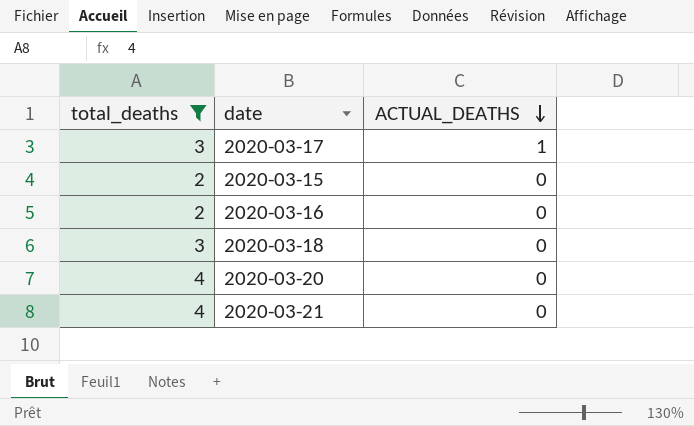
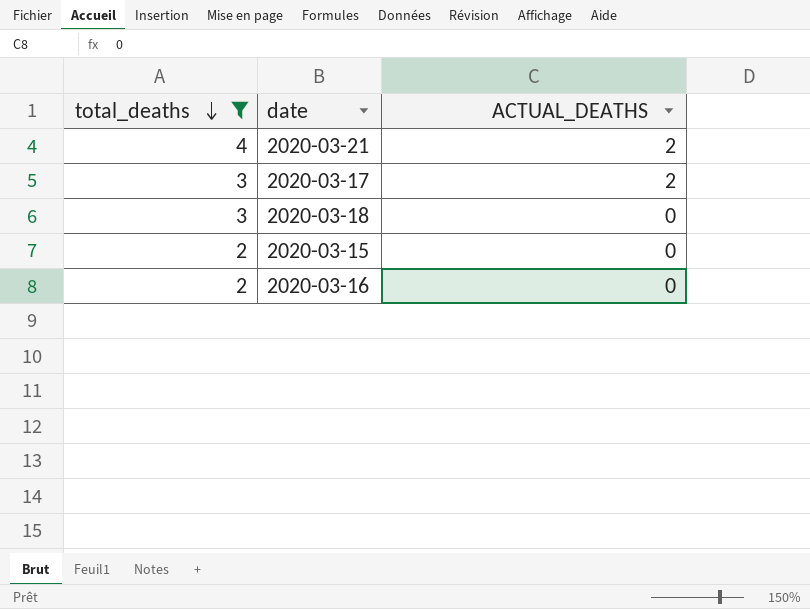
row order: ACTUAL_DEATHS descending -> total_deaths descending
row 2020-03-20: 4 | 0 -> none
2020-03-21 | ACTUAL_DEATHS: 0 -> 2
2020-03-17 | ACTUAL_DEATHS: 1 -> 2

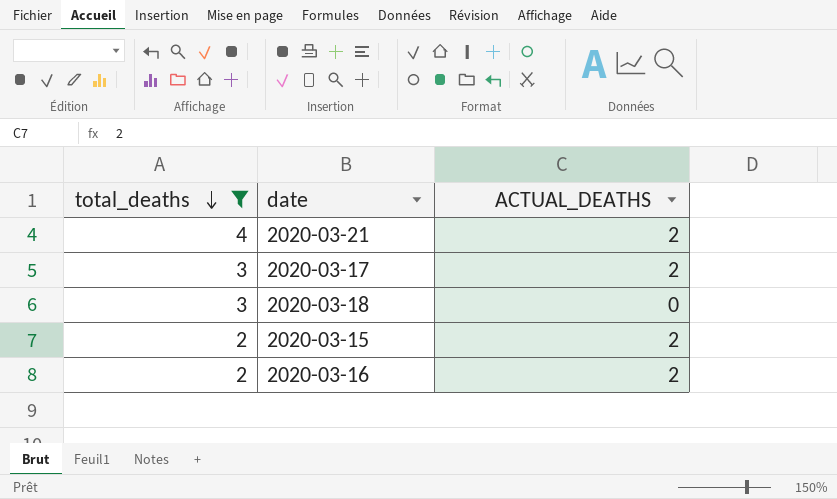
2020-03-15 | ACTUAL_DEATHS: 0 -> 2
2020-03-16 | ACTUAL_DEATHS: 0 -> 2

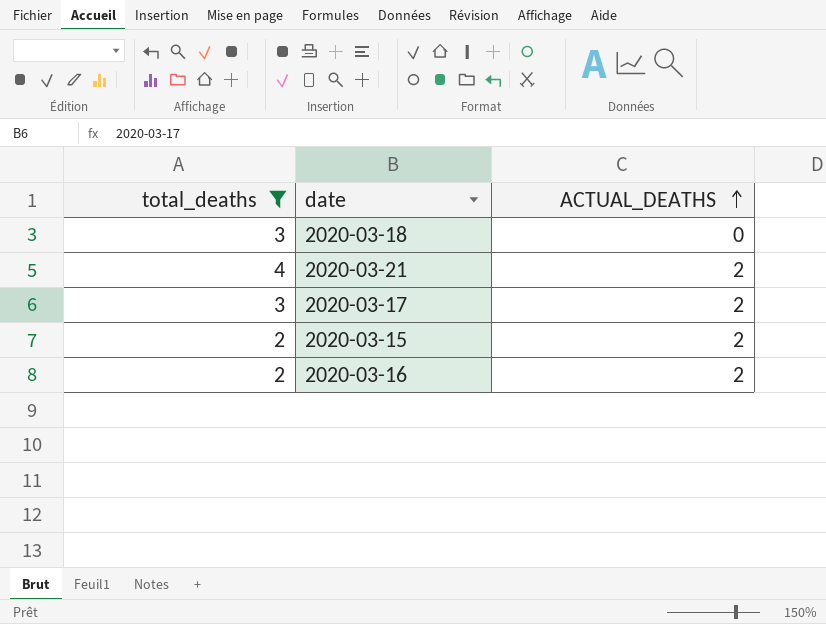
row order: total_deaths descending -> ACTUAL_DEATHS ascending

